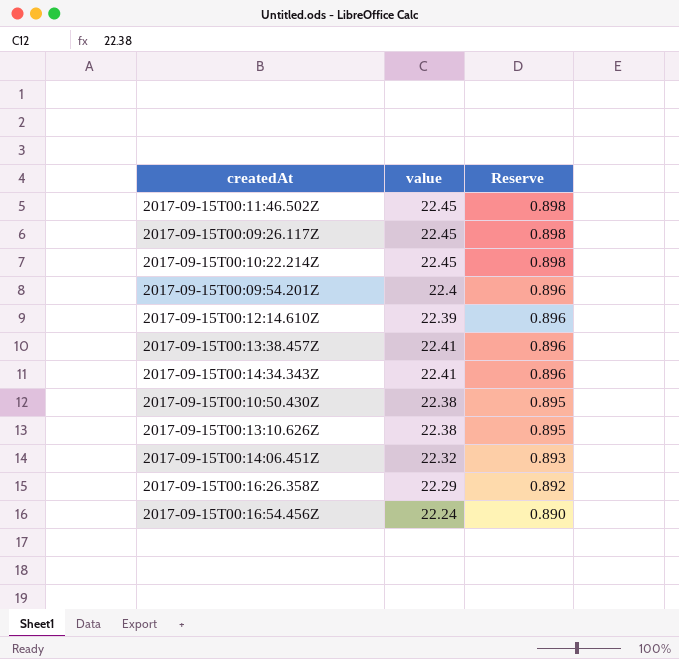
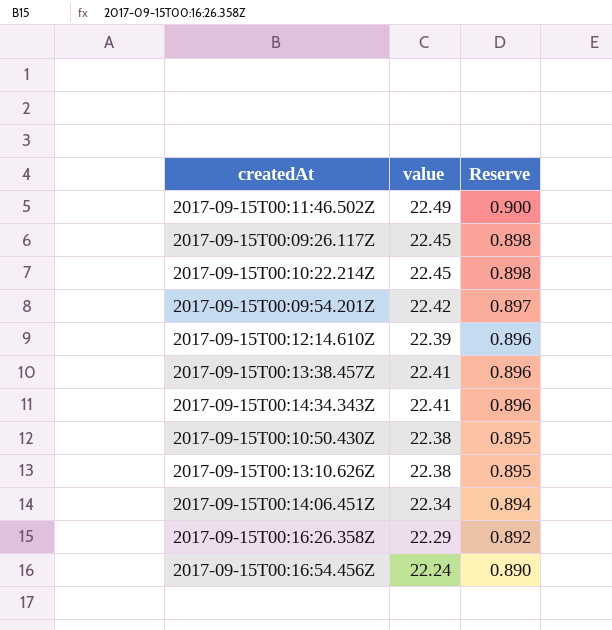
2017-09-15T00:11:46.502Z | value: 22.45 -> 22.49
2017-09-15T00:11:46.502Z | Reserve: 0.898 -> 0.900
2017-09-15T00:09:54.201Z | value: 22.4 -> 22.42
2017-09-15T00:09:54.201Z | Reserve: 0.896 -> 0.897
2017-09-15T00:14:06.451Z | value: 22.32 -> 22.34
2017-09-15T00:14:06.451Z | Reserve: 0.893 -> 0.894

